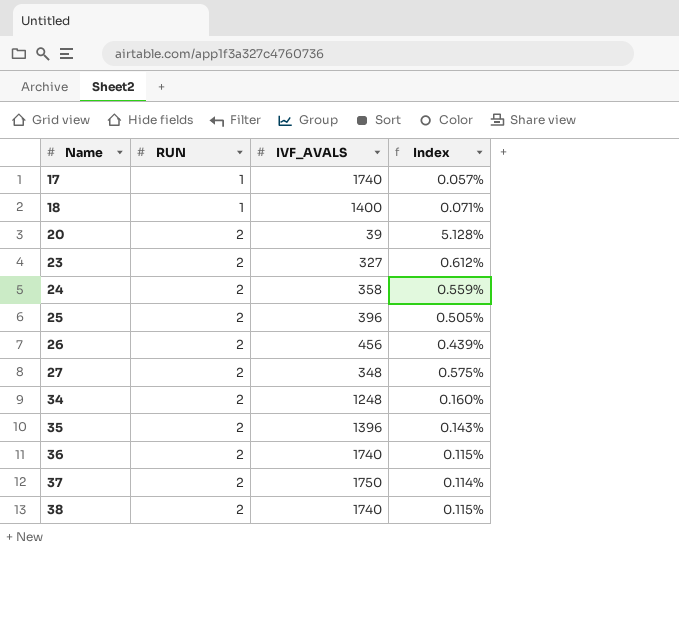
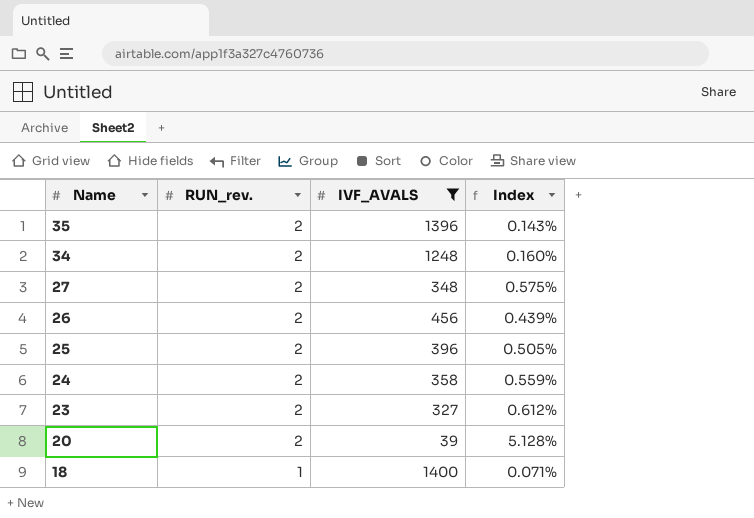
filter: none -> IVF_AVALS <= 1400
row order: Name ascending -> Name descending
column name: RUN -> RUN_rev.

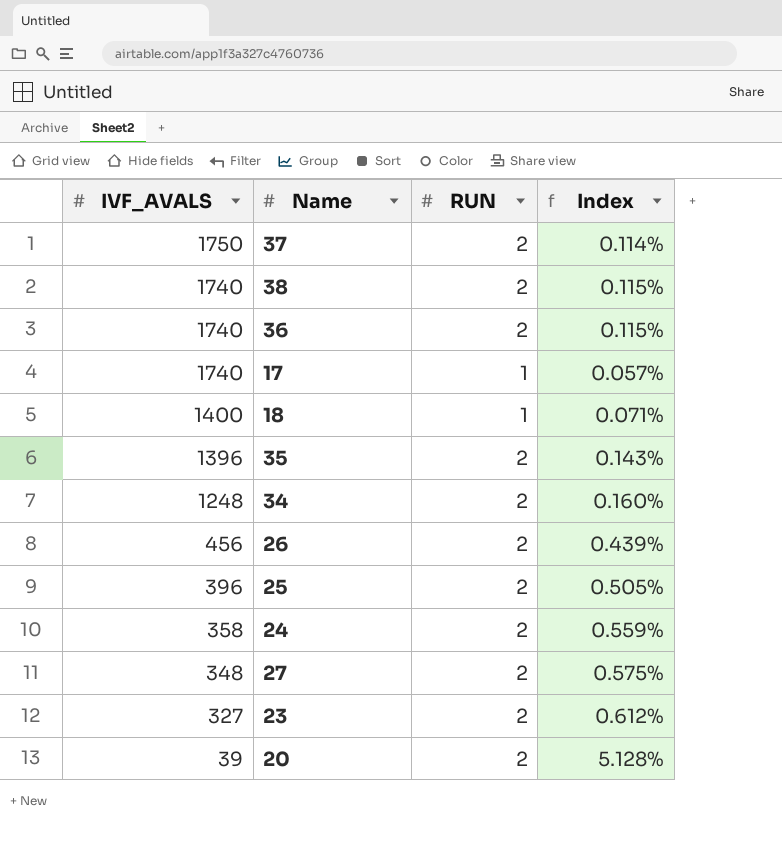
filter: IVF_AVALS <= 1400 -> none
row order: Name descending -> IVF_AVALS descending
column IVF_AVALS | position: 3 -> 1
column name: RUN_rev. -> RUN

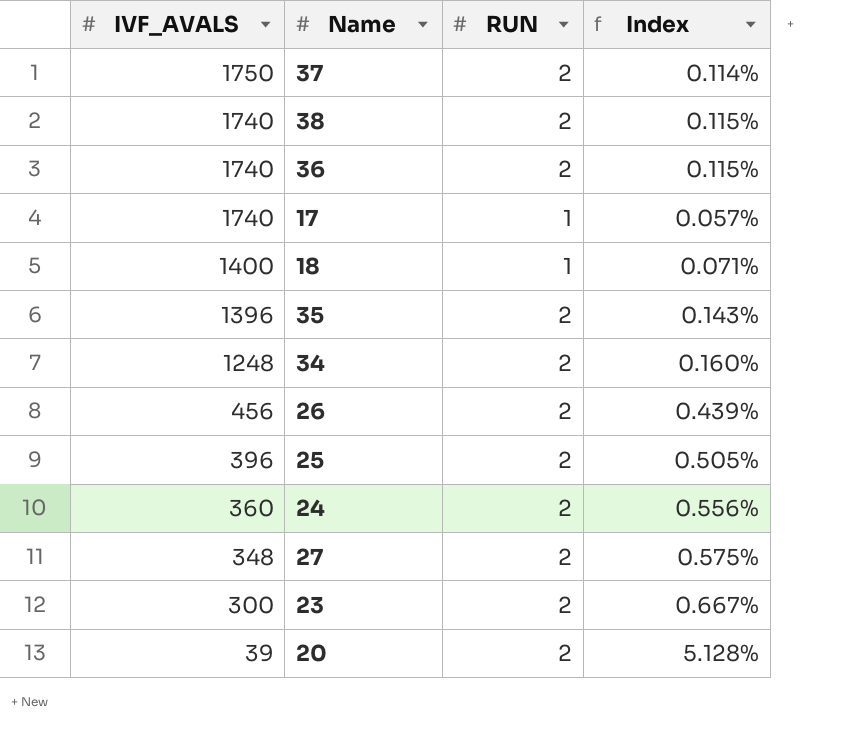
24 | IVF_AVALS: 358 -> 360
24 | Index: 0.559% -> 0.556%
23 | IVF_AVALS: 327 -> 300
23 | Index: 0.612% -> 0.667%

